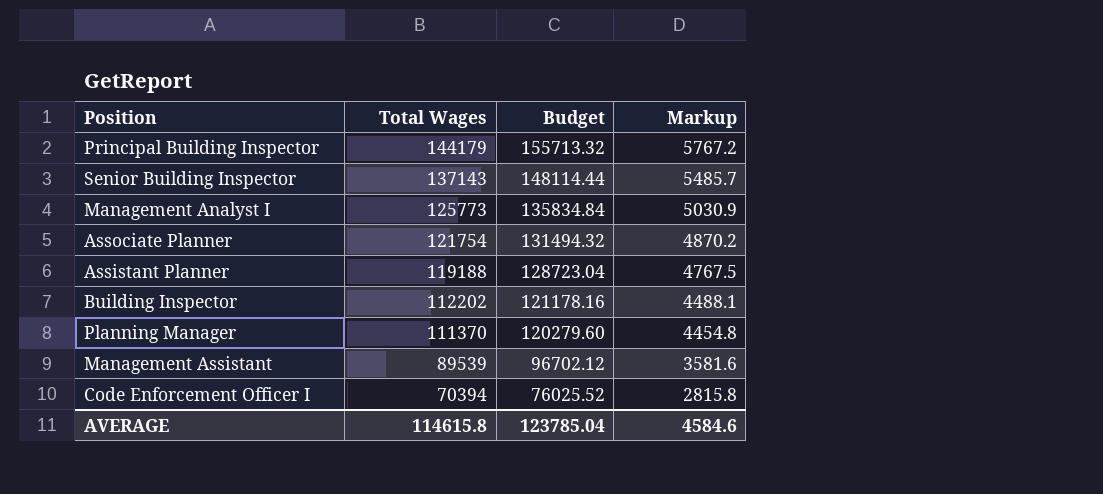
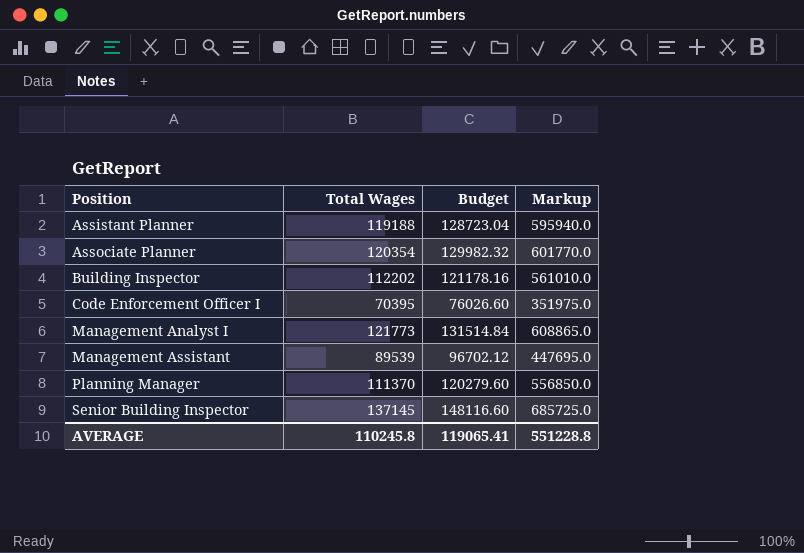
row order: Total Wages descending -> Position ascending
column Markup | formula: [Total Wages] * 0.04 -> [Total Wages] * 5
row Principal Building Inspector: 144179 | 155713.32 | 5767.2 -> none
Associate Planner | Total Wages: 121754 -> 120354
Associate Planner | Budget: 131494.32 -> 129982.32
Code Enforcement Officer I | Total Wages: 70394 -> 70395
Code Enforcement Officer I | Budget: 76025.52 -> 76026.60
Management Analyst I | Total Wages: 125773 -> 121773
Management Analyst I | Budget: 135834.84 -> 131514.84
Senior Building Inspector | Total Wages: 137143 -> 137145
Senior Building Inspector | Budget: 148114.44 -> 148116.60
AVERAGE | Total Wages: 114615.8 -> 110245.8
AVERAGE | Budget: 123785.04 -> 119065.41
AVERAGE | Markup: 4584.6 -> 551228.8

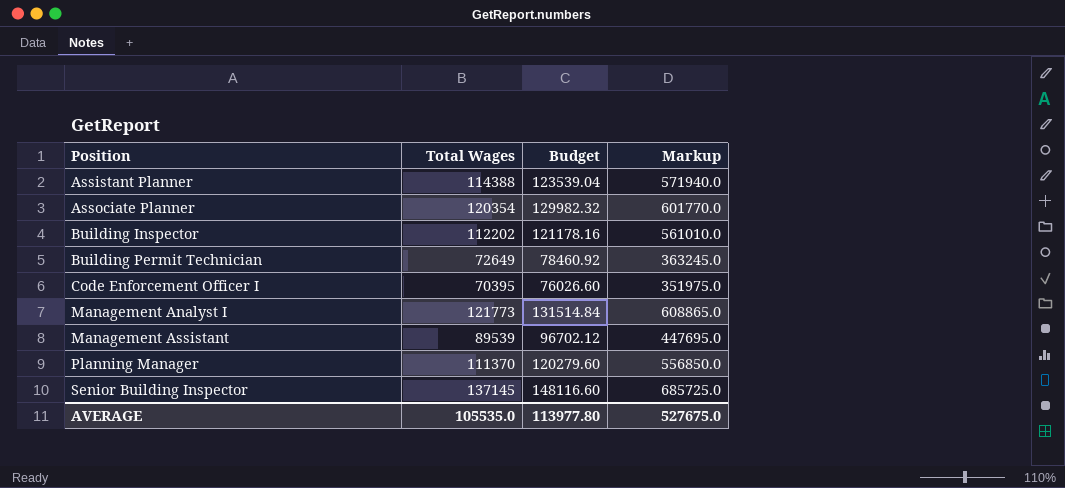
Assistant Planner | Total Wages: 119188 -> 114388
Assistant Planner | Budget: 128723.04 -> 123539.04
Assistant Planner | Markup: 595940.0 -> 571940.0
row Building Permit Technician: none -> 72649 | 78460.92 | 363245.0
AVERAGE | Total Wages: 110245.8 -> 105535.0
AVERAGE | Budget: 119065.41 -> 113977.80
AVERAGE | Markup: 551228.8 -> 527675.0

